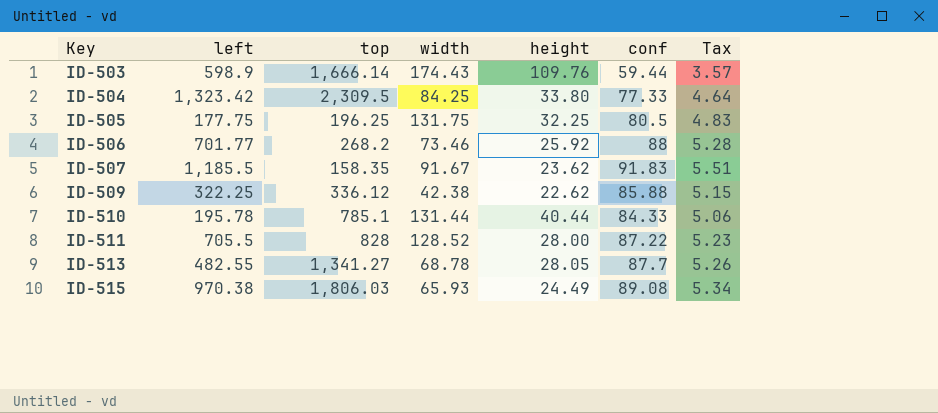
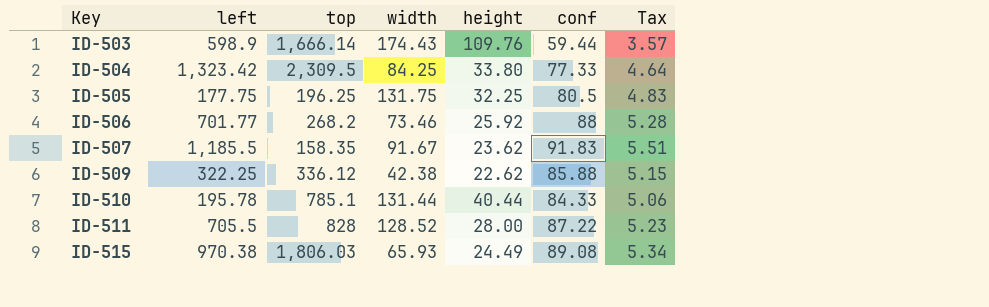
row ID-513: 482.55 | 1,341.27 | 68.78 | 28.05 | 87.7 | 5.26 -> none

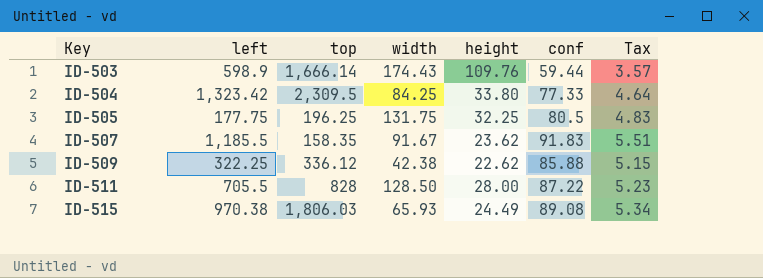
row ID-506: 701.77 | 268.2 | 73.46 | 25.92 | 88 | 5.28 -> none
row ID-510: 195.78 | 785.1 | 131.44 | 40.44 | 84.33 | 5.06 -> none
ID-511 | width: 128.52 -> 128.50

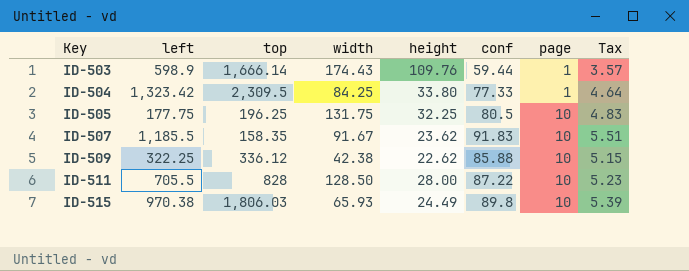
column page | position: none -> 7
ID-515 | conf: 89.08 -> 89.8
ID-515 | Tax: 5.34 -> 5.39

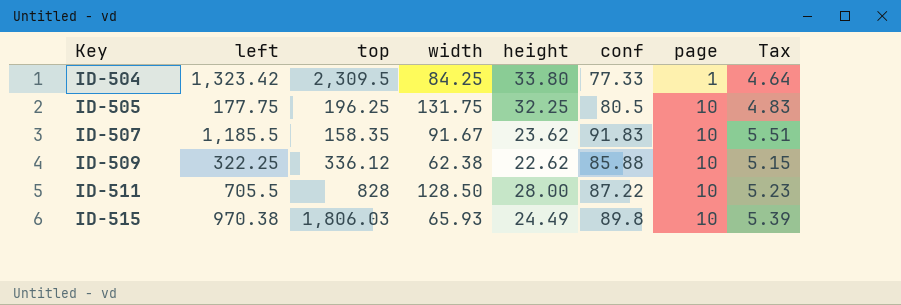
row ID-503: 598.9 | 1,666.14 | 174.43 | 109.76 | 59.44 | 1 | 3.57 -> none
ID-509 | width: 42.38 -> 62.38

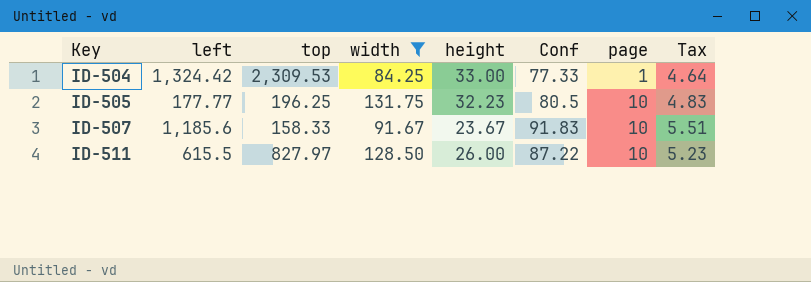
filter: none -> width >= 84.25
column name: conf -> Conf
ID-504 | left: 1,323.42 -> 1,324.42
ID-504 | top: 2,309.5 -> 2,309.53
ID-504 | height: 33.80 -> 33.00
ID-505 | left: 177.75 -> 177.77
ID-505 | height: 32.25 -> 32.23
ID-507 | left: 1,185.5 -> 1,185.6
ID-507 | top: 158.35 -> 158.33
ID-507 | height: 23.62 -> 23.67
ID-511 | left: 705.5 -> 615.5
ID-511 | top: 828 -> 827.97
ID-511 | height: 28.00 -> 26.00

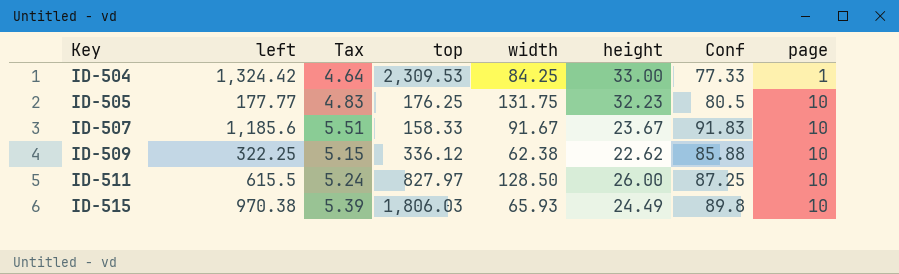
filter: width >= 84.25 -> none
column Tax | position: 8 -> 3
ID-505 | top: 196.25 -> 176.25
ID-511 | Tax: 5.23 -> 5.24
ID-511 | Conf: 87.22 -> 87.25

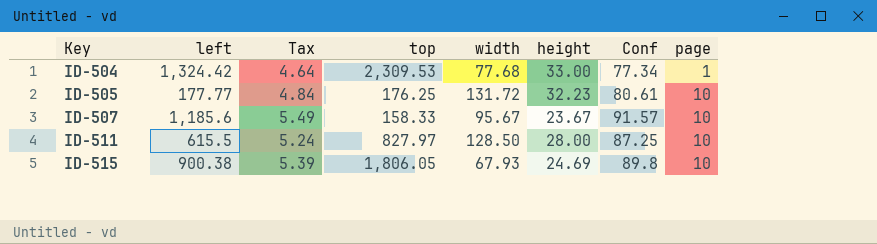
row ID-509: 322.25 | 5.15 | 336.12 | 62.38 | 22.62 | 85.88 | 10 -> none
ID-504 | width: 84.25 -> 77.68
ID-504 | Conf: 77.33 -> 77.34
ID-505 | Tax: 4.83 -> 4.84
ID-505 | width: 131.75 -> 131.72
ID-505 | Conf: 80.5 -> 80.61
ID-507 | Tax: 5.51 -> 5.49
ID-507 | width: 91.67 -> 95.67
ID-507 | Conf: 91.83 -> 91.57
ID-511 | height: 26.00 -> 28.00
ID-515 | left: 970.38 -> 900.38
ID-515 | top: 1,806.03 -> 1,806.05
ID-515 | width: 65.93 -> 67.93
ID-515 | height: 24.49 -> 24.69

